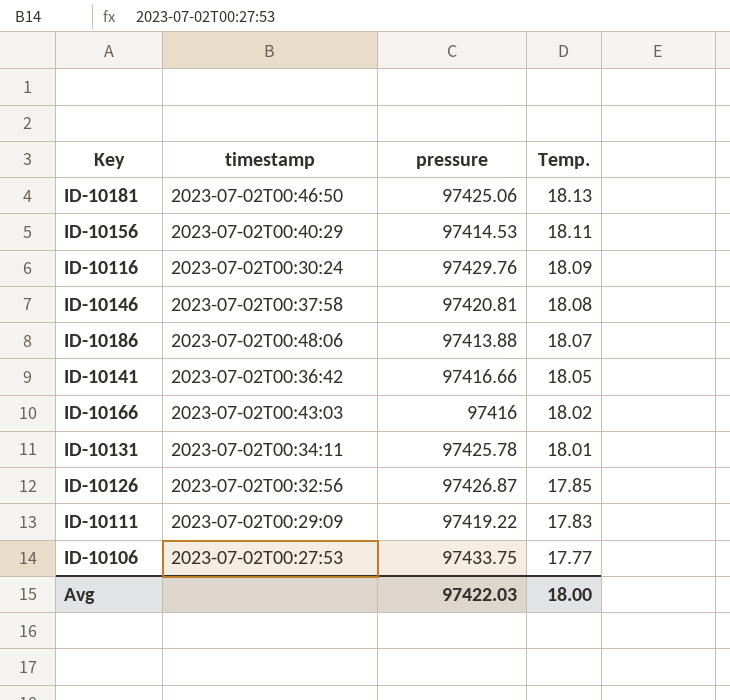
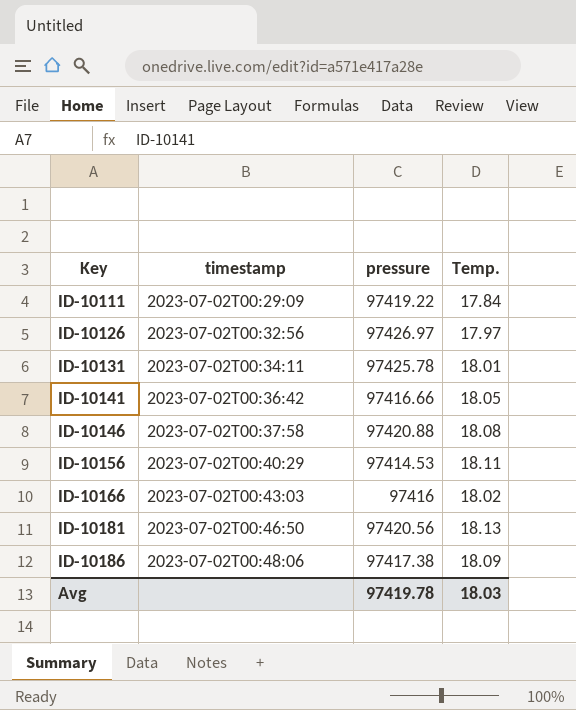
row order: Temp. descending -> Key ascending
row ID-10116: 2023-07-02T00:30:24 | 97429.76 | 18.09 -> none
row ID-10106: 2023-07-02T00:27:53 | 97433.75 | 17.77 -> none
ID-10111 | Temp.: 17.83 -> 17.84
ID-10126 | pressure: 97426.87 -> 97426.97
ID-10126 | Temp.: 17.85 -> 17.97
ID-10146 | pressure: 97420.81 -> 97420.88
ID-10181 | pressure: 97425.06 -> 97420.56
ID-10186 | pressure: 97413.88 -> 97417.38
ID-10186 | Temp.: 18.07 -> 18.09
Avg | pressure: 97422.03 -> 97419.78
Avg | Temp.: 18.00 -> 18.03

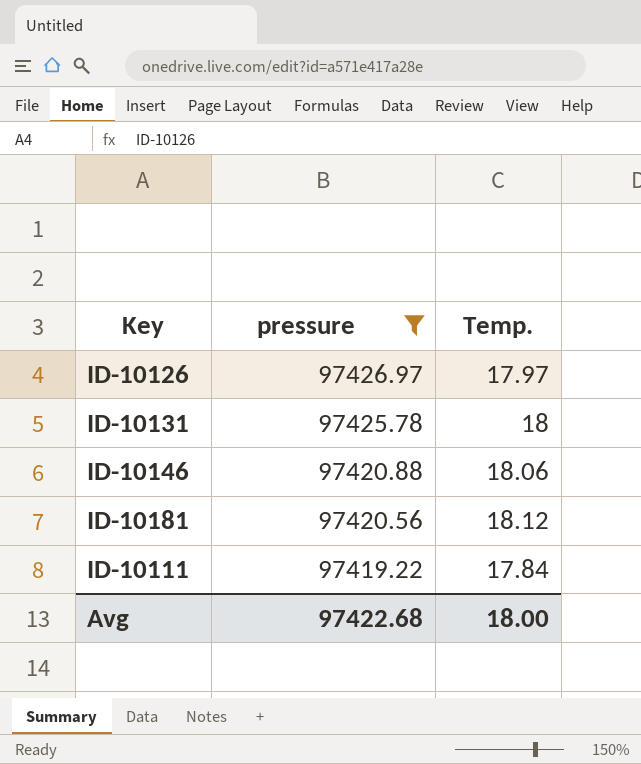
filter: none -> pressure >= 97419.22
row order: Key ascending -> pressure descending
column timestamp | position: 2 -> none
ID-10131 | Temp.: 18.01 -> 18
ID-10146 | Temp.: 18.08 -> 18.06
ID-10181 | Temp.: 18.13 -> 18.12
Avg | pressure: 97419.78 -> 97422.68
Avg | Temp.: 18.03 -> 18.00

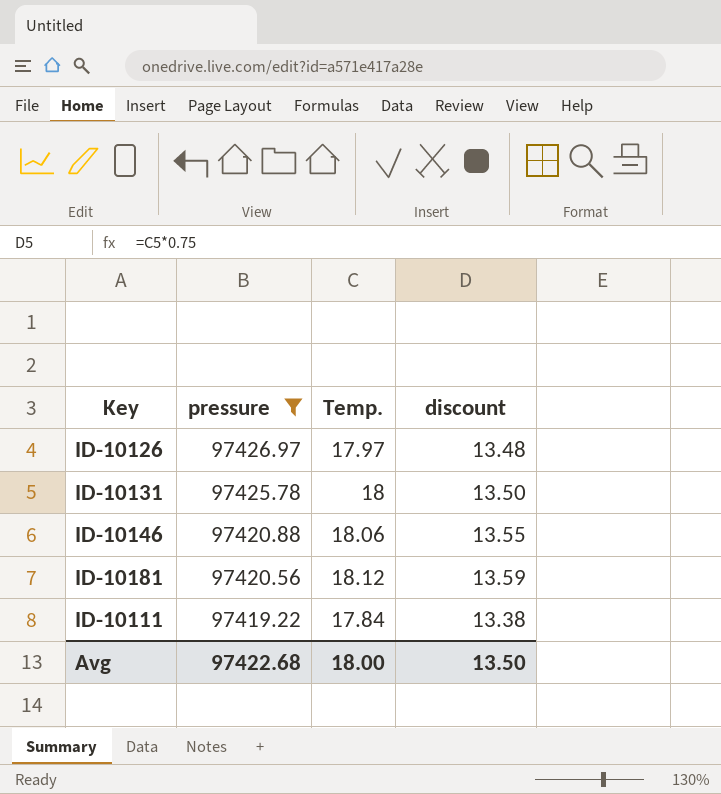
column discount | formula: none -> [Temp.] * 0.75

